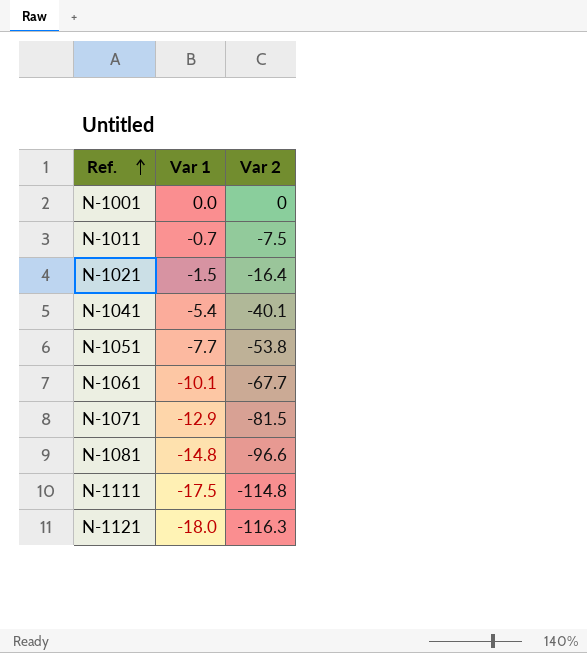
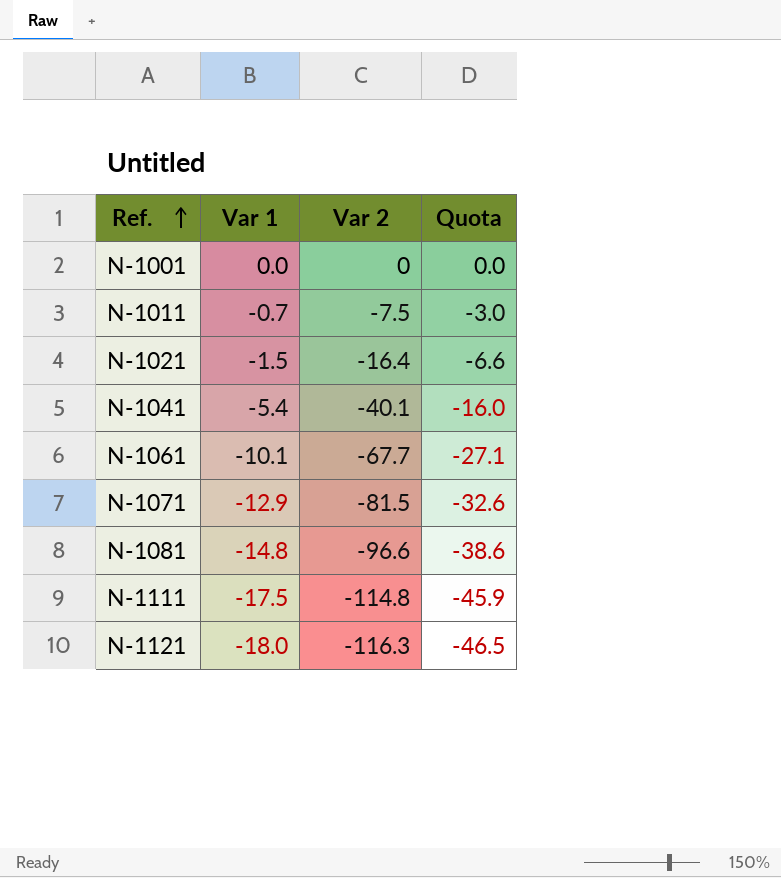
column Quota | formula: none -> [Var 2] * 0.4
row N-1051: -7.7 | -53.8 -> none

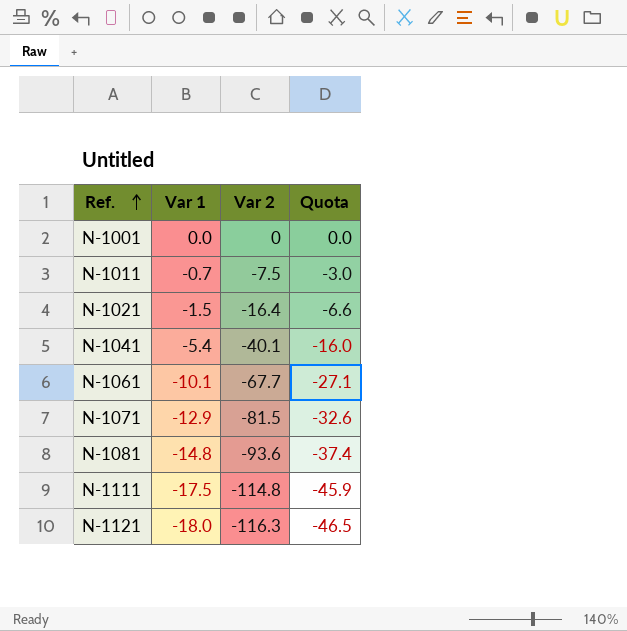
N-1081 | Var 2: -96.6 -> -93.6
N-1081 | Quota: -38.6 -> -37.4

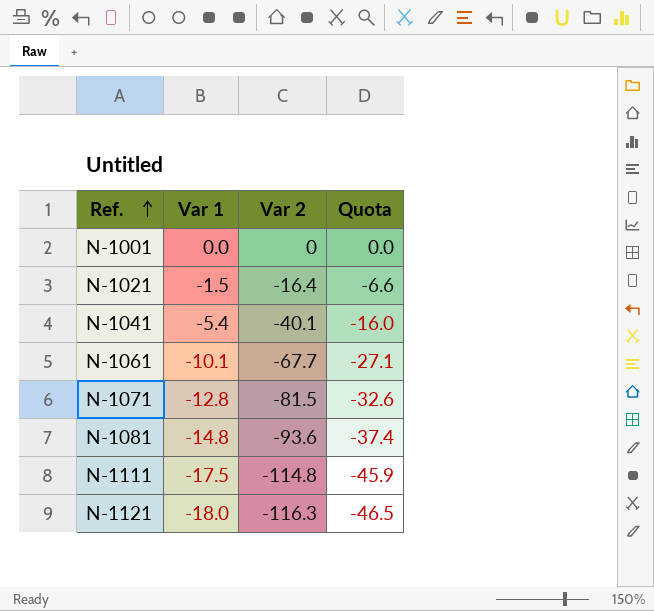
row N-1011: -0.7 | -7.5 | -3.0 -> none
N-1071 | Var 1: -12.9 -> -12.8

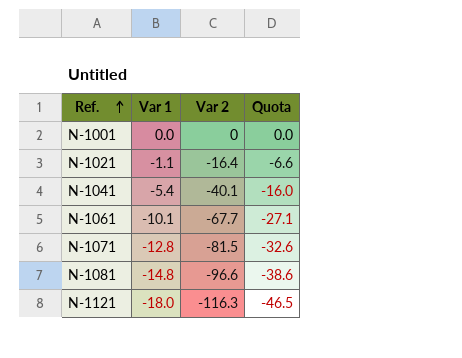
row N-1111: -17.5 | -114.8 | -45.9 -> none
N-1021 | Var 1: -1.5 -> -1.1
N-1081 | Var 2: -93.6 -> -96.6
N-1081 | Quota: -37.4 -> -38.6

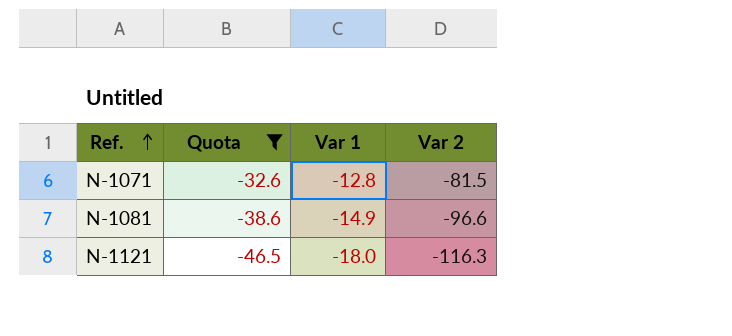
filter: none -> Quota <= -32.6
column Quota | position: 4 -> 2
N-1081 | Var 1: -14.8 -> -14.9

